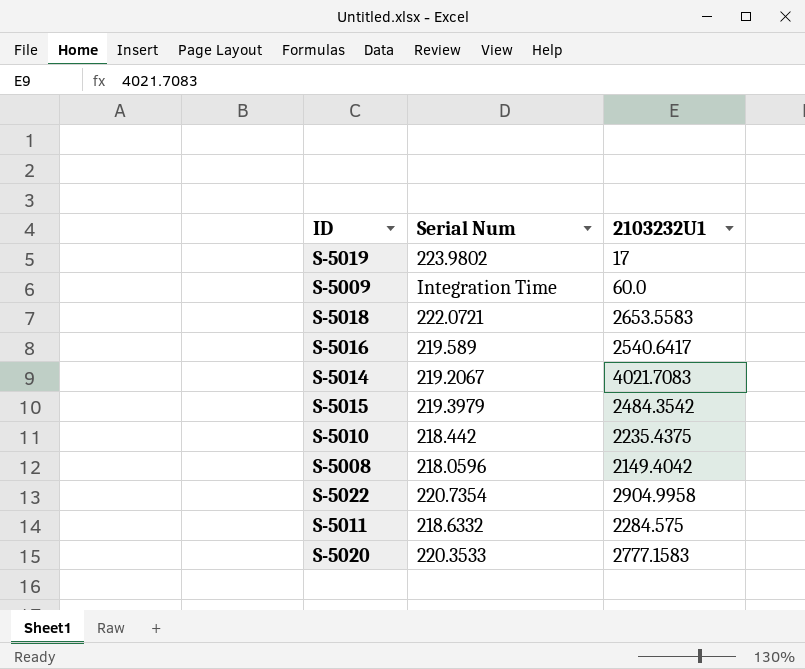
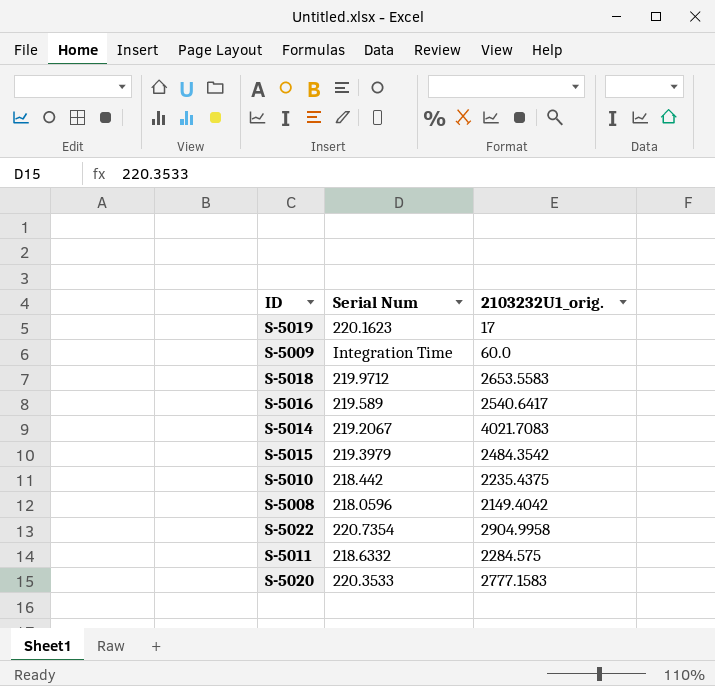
column name: 2103232U1 -> 2103232U1_orig.
S-5019 | Serial Num: 223.9802 -> 220.1623
S-5018 | Serial Num: 222.0721 -> 219.9712

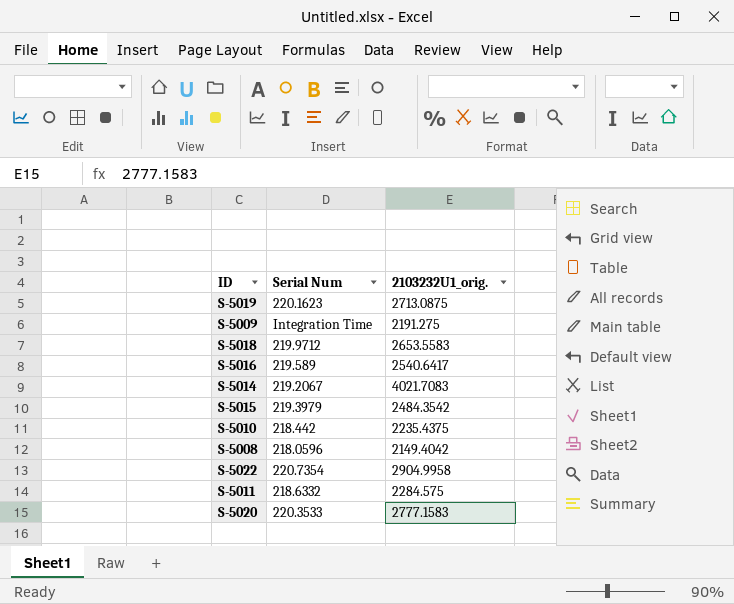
S-5019 | 2103232U1_orig.: 17 -> 2713.0875
S-5009 | 2103232U1_orig.: 60.0 -> 2191.275

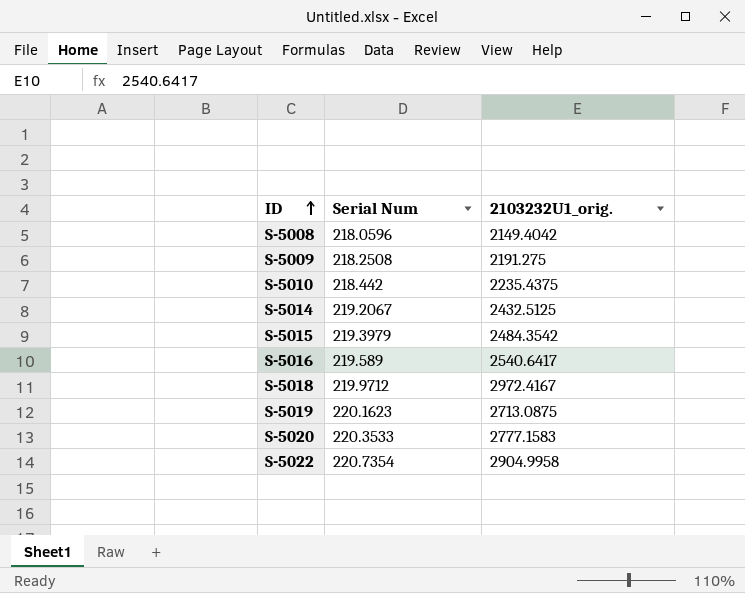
row order: none -> ID ascending
row S-5011: 218.6332 | 2284.575 -> none
S-5009 | Serial Num: Integration Time -> 218.2508
S-5014 | 2103232U1_orig.: 4021.7083 -> 2432.5125
S-5018 | 2103232U1_orig.: 2653.5583 -> 2972.4167

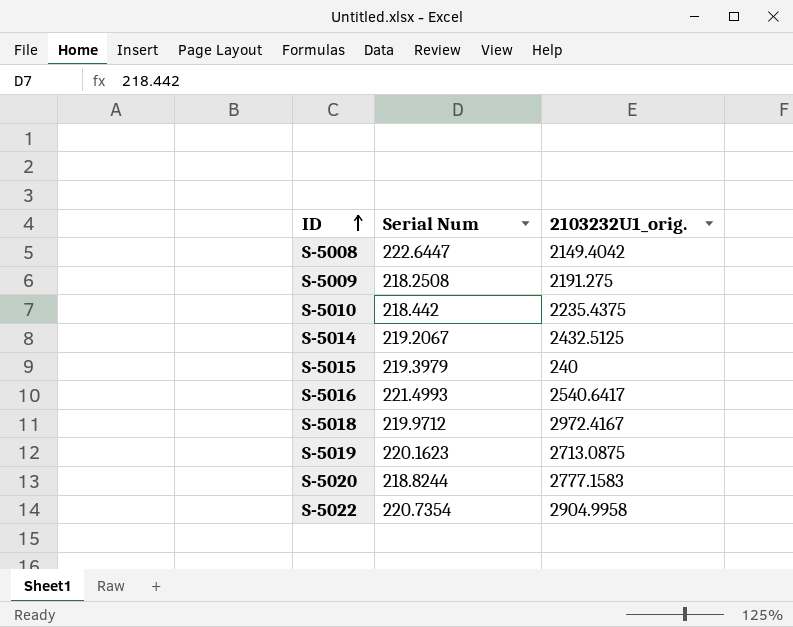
S-5008 | Serial Num: 218.0596 -> 222.6447
S-5015 | 2103232U1_orig.: 2484.3542 -> 240
S-5016 | Serial Num: 219.589 -> 221.4993
S-5020 | Serial Num: 220.3533 -> 218.8244

